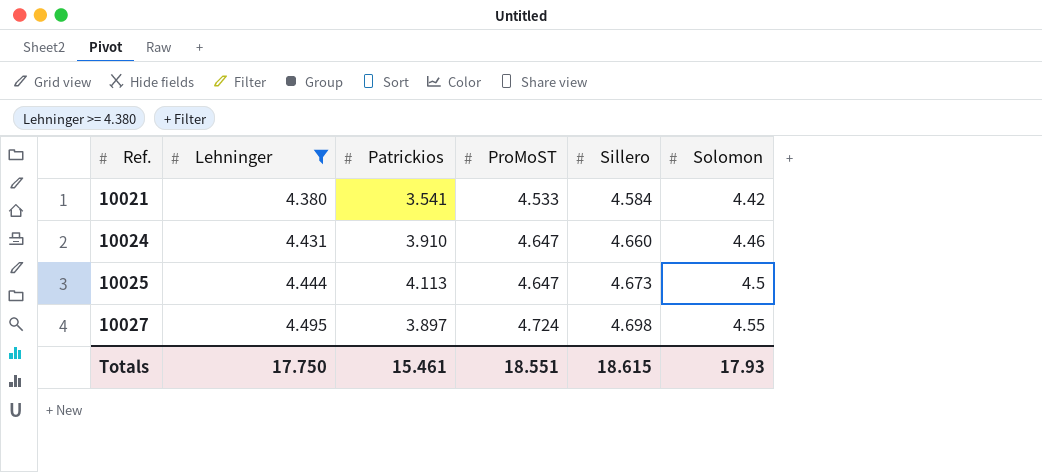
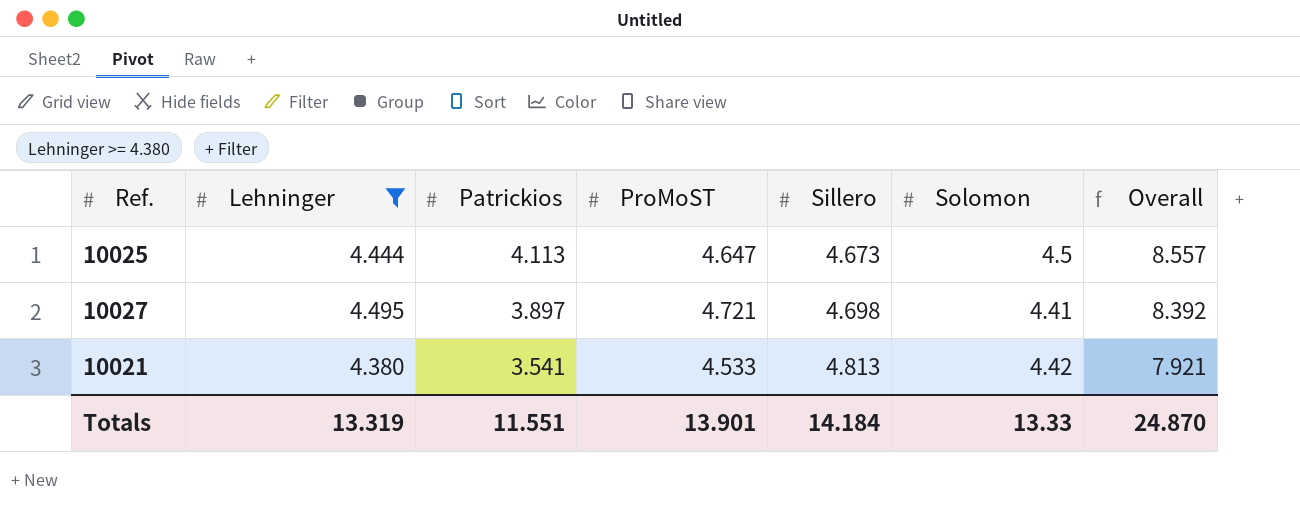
row order: Ref. ascending -> Patrickios descending
column Overall | formula: none -> [Lehninger] + [Patrickios]
row 10024: 4.431 | 3.910 | 4.647 | 4.660 | 4.46 -> none
10027 | ProMoST: 4.724 -> 4.721
10027 | Solomon: 4.55 -> 4.41
10021 | Sillero: 4.584 -> 4.813
Totals | Lehninger: 17.750 -> 13.319
Totals | Patrickios: 15.461 -> 11.551
Totals | ProMoST: 18.551 -> 13.901
Totals | Sillero: 18.615 -> 14.184
Totals | Solomon: 17.93 -> 13.33

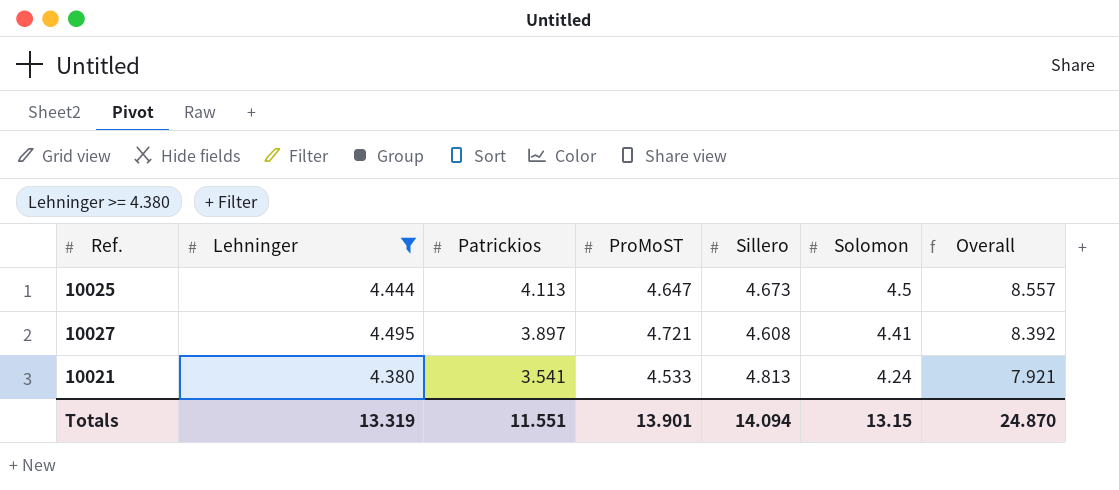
10027 | Sillero: 4.698 -> 4.608
10021 | Solomon: 4.42 -> 4.24
Totals | Sillero: 14.184 -> 14.094
Totals | Solomon: 13.33 -> 13.15

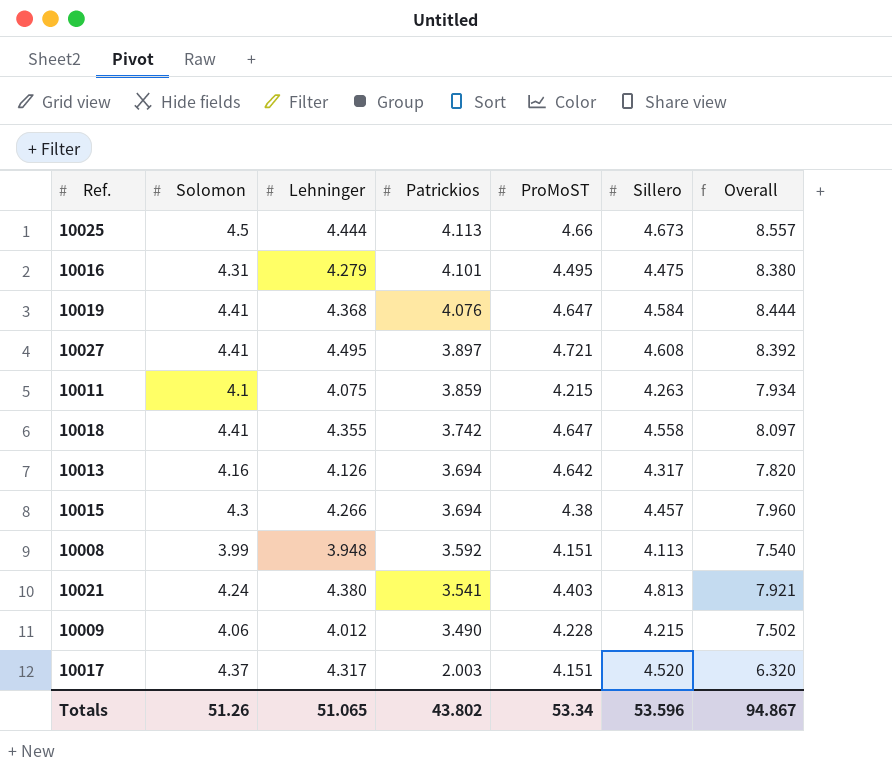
filter: Lehninger >= 4.380 -> none
column Solomon | position: 6 -> 2
10025 | ProMoST: 4.647 -> 4.66
10021 | ProMoST: 4.533 -> 4.403
Totals | Solomon: 13.15 -> 51.26
Totals | Lehninger: 13.319 -> 51.065
Totals | Patrickios: 11.551 -> 43.802
Totals | ProMoST: 13.901 -> 53.34
Totals | Sillero: 14.094 -> 53.596
Totals | Overall: 24.870 -> 94.867

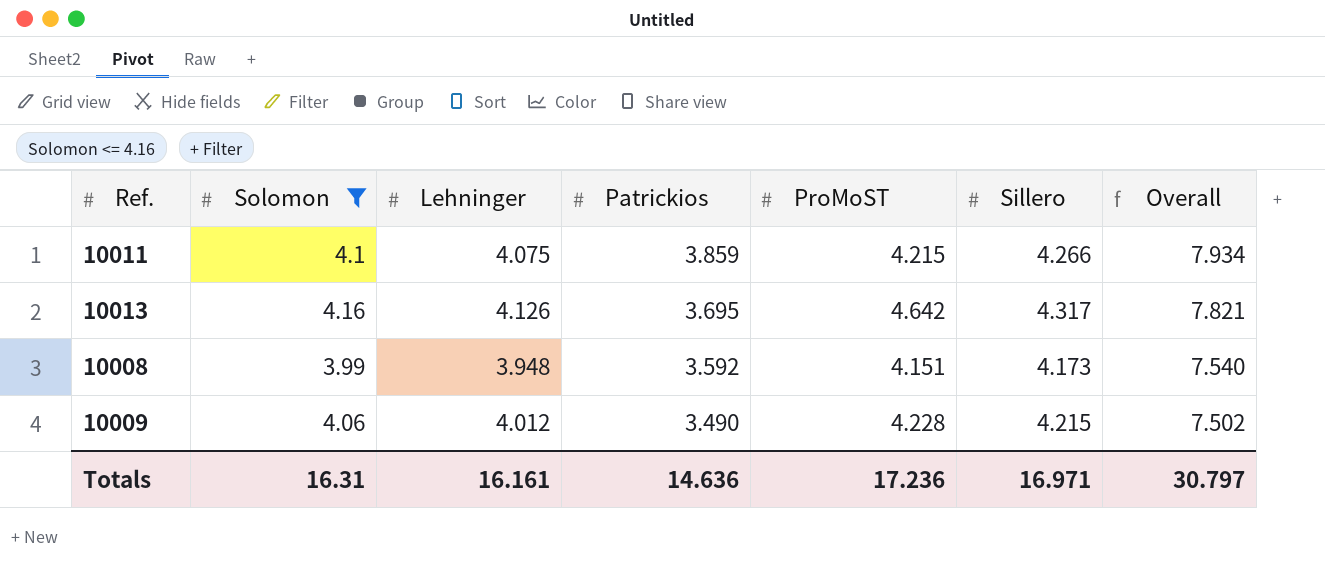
filter: none -> Solomon <= 4.16
10011 | Sillero: 4.263 -> 4.266
10013 | Patrickios: 3.694 -> 3.695
10013 | Overall: 7.820 -> 7.821
10008 | Sillero: 4.113 -> 4.173
Totals | Solomon: 51.26 -> 16.31
Totals | Lehninger: 51.065 -> 16.161
Totals | Patrickios: 43.802 -> 14.636
Totals | ProMoST: 53.34 -> 17.236
Totals | Sillero: 53.596 -> 16.971
Totals | Overall: 94.867 -> 30.797

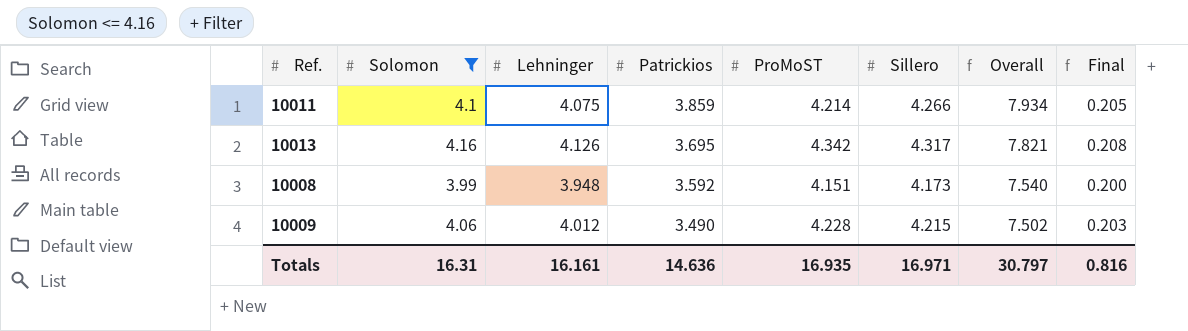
column Final | formula: none -> [Solomon] * 0.05
10011 | ProMoST: 4.215 -> 4.214
10013 | ProMoST: 4.642 -> 4.342
Totals | ProMoST: 17.236 -> 16.935

